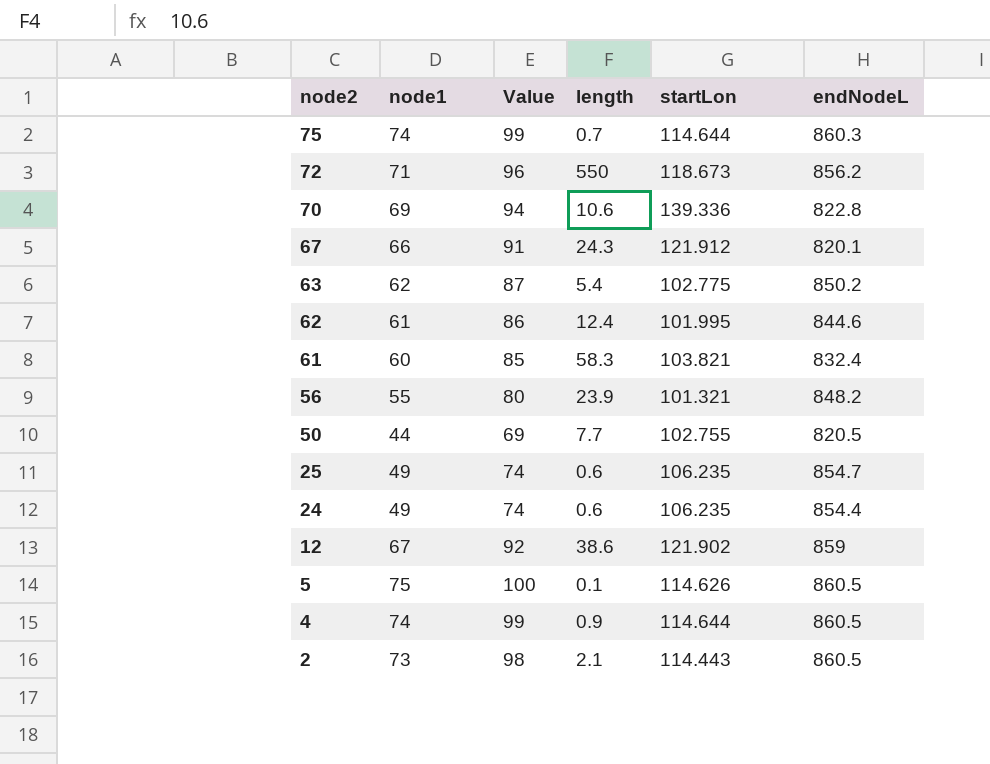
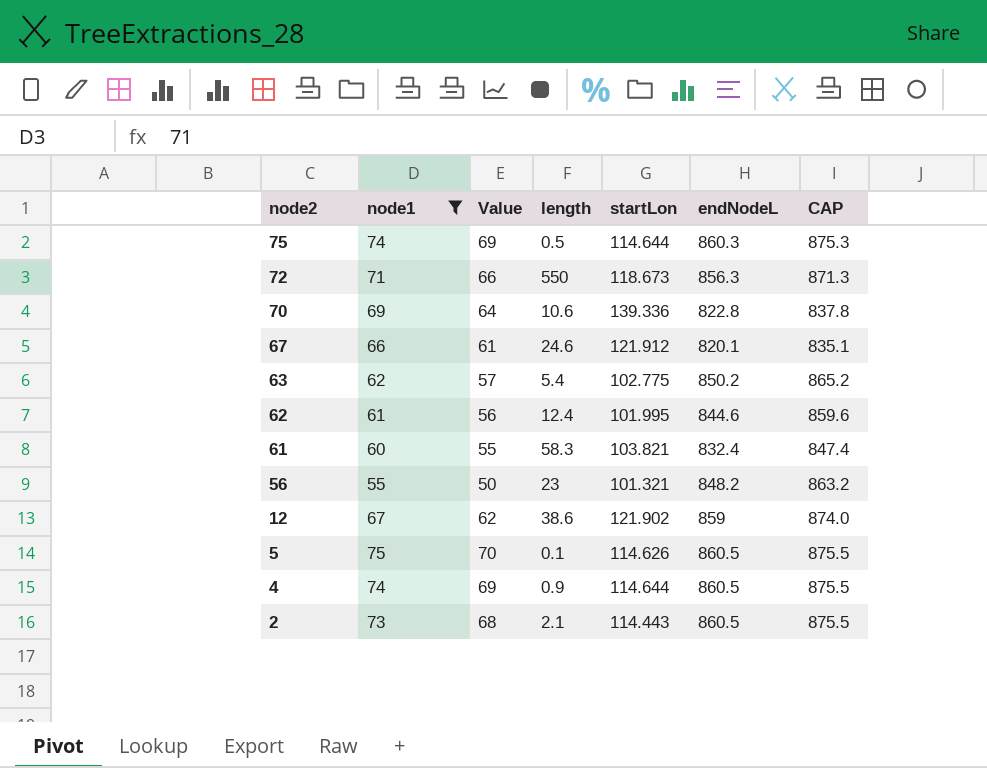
filter: none -> node1 >= 55
column Value | formula: [node1] + 25 -> [node1] - 5
column CAP | formula: none -> [endNodeL] + 15
75 | length: 0.7 -> 0.5
72 | endNodeL: 856.2 -> 856.3
67 | length: 24.3 -> 24.6
56 | length: 23.9 -> 23

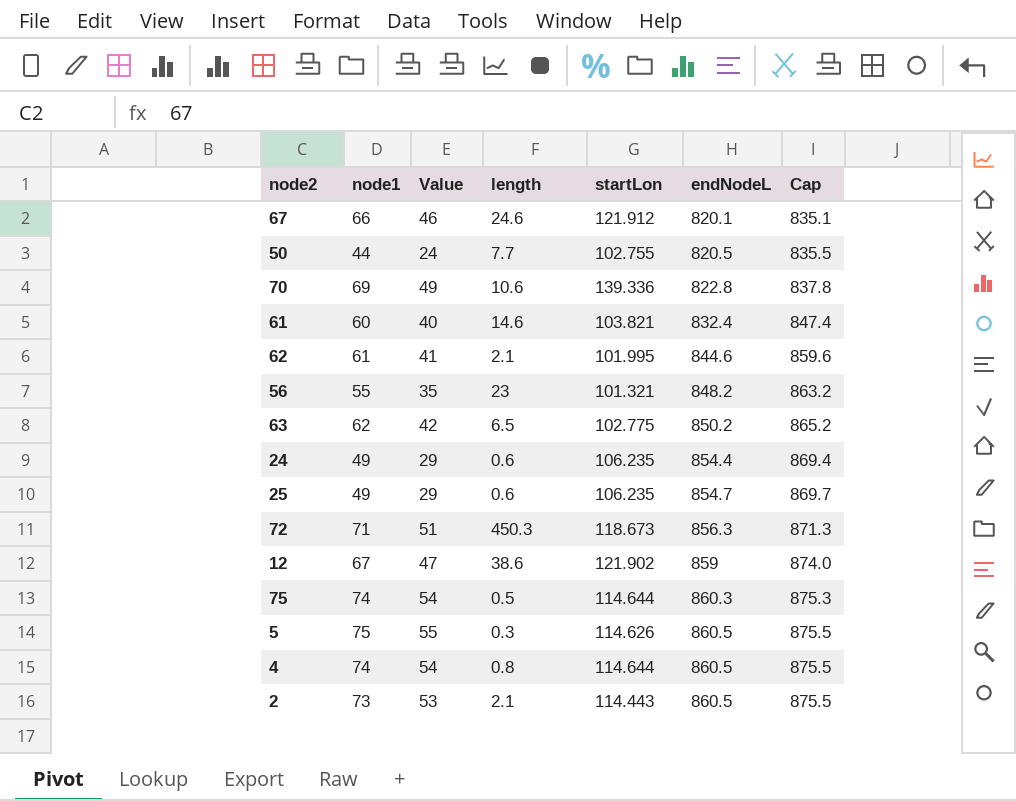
filter: node1 >= 55 -> none
row order: node2 descending -> endNodeL ascending
column Value | formula: [node1] - 5 -> [node1] - 20
column name: CAP -> Cap
61 | length: 58.3 -> 14.6
62 | length: 12.4 -> 2.1
63 | length: 5.4 -> 6.5
72 | length: 550 -> 450.3
5 | length: 0.1 -> 0.3
4 | length: 0.9 -> 0.8

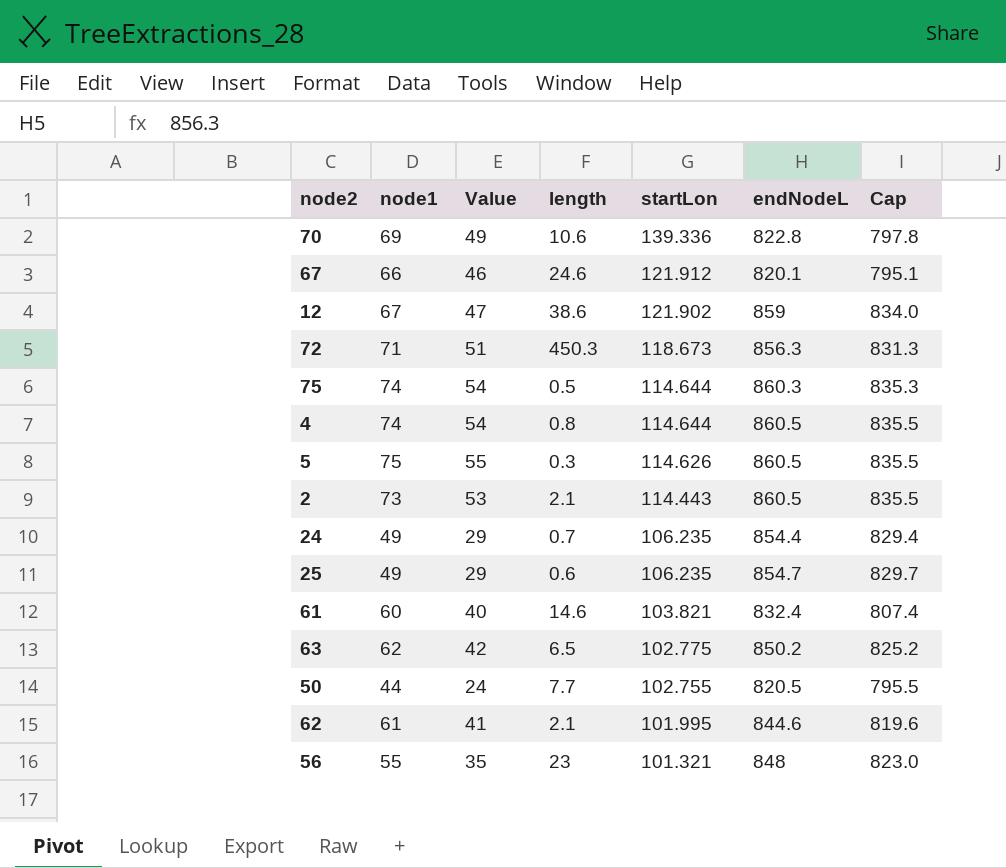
row order: endNodeL ascending -> startLon descending
column Cap | formula: [endNodeL] + 15 -> [endNodeL] - 25
24 | length: 0.6 -> 0.7
56 | endNodeL: 848.2 -> 848

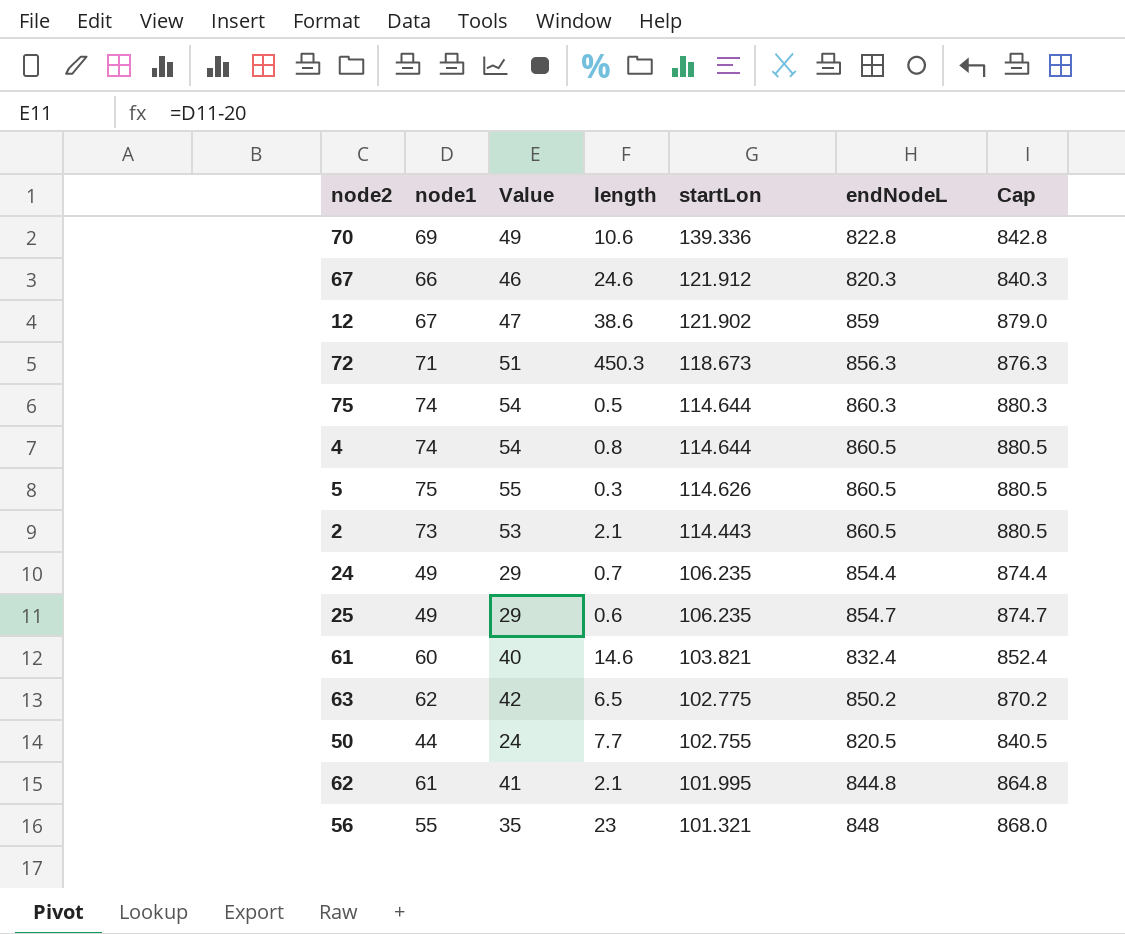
column Cap | formula: [endNodeL] - 25 -> [endNodeL] + 20
67 | endNodeL: 820.1 -> 820.3
62 | endNodeL: 844.6 -> 844.8

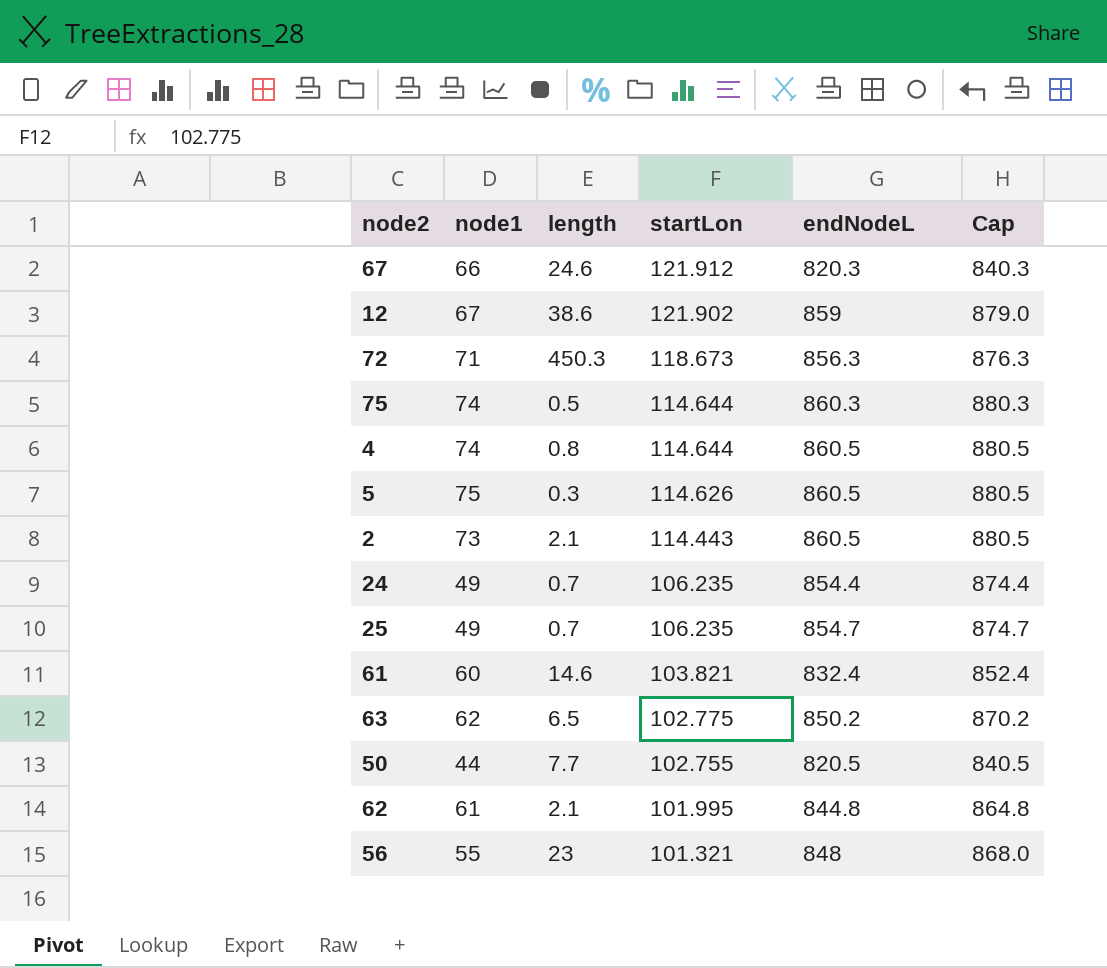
column Value | formula: [node1] - 20 -> none
row 70: 69 | 49 | 10.6 | 139.336 | 822.8 | 842.8 -> none
25 | length: 0.6 -> 0.7

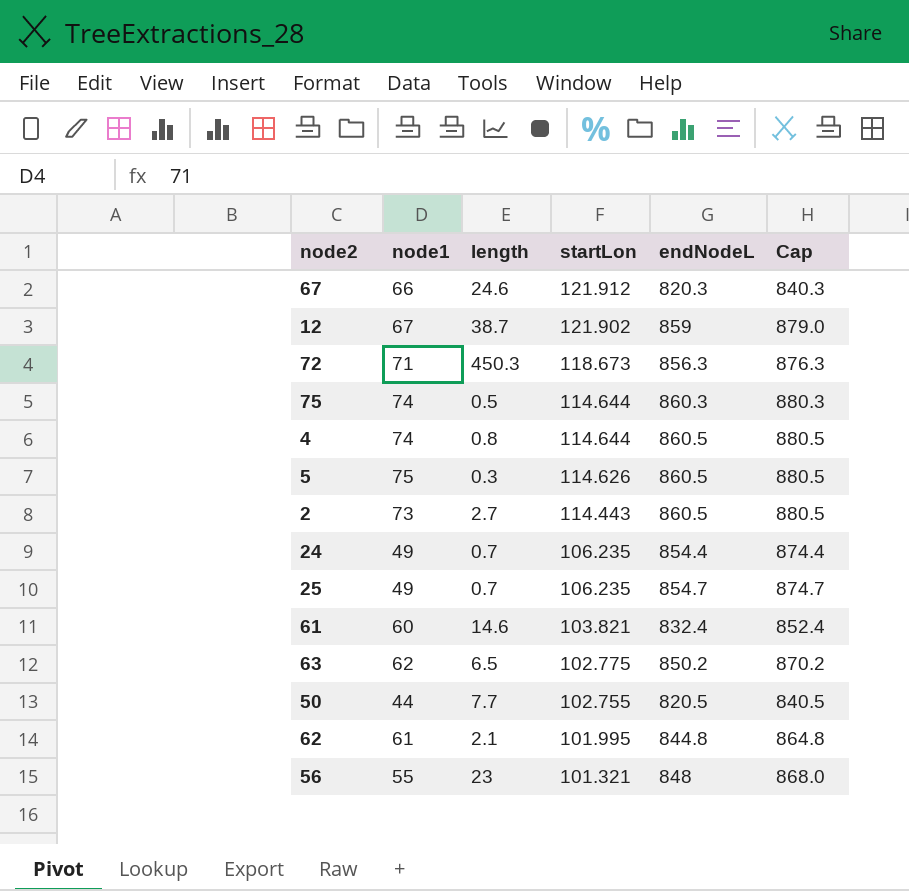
12 | length: 38.6 -> 38.7
2 | length: 2.1 -> 2.7

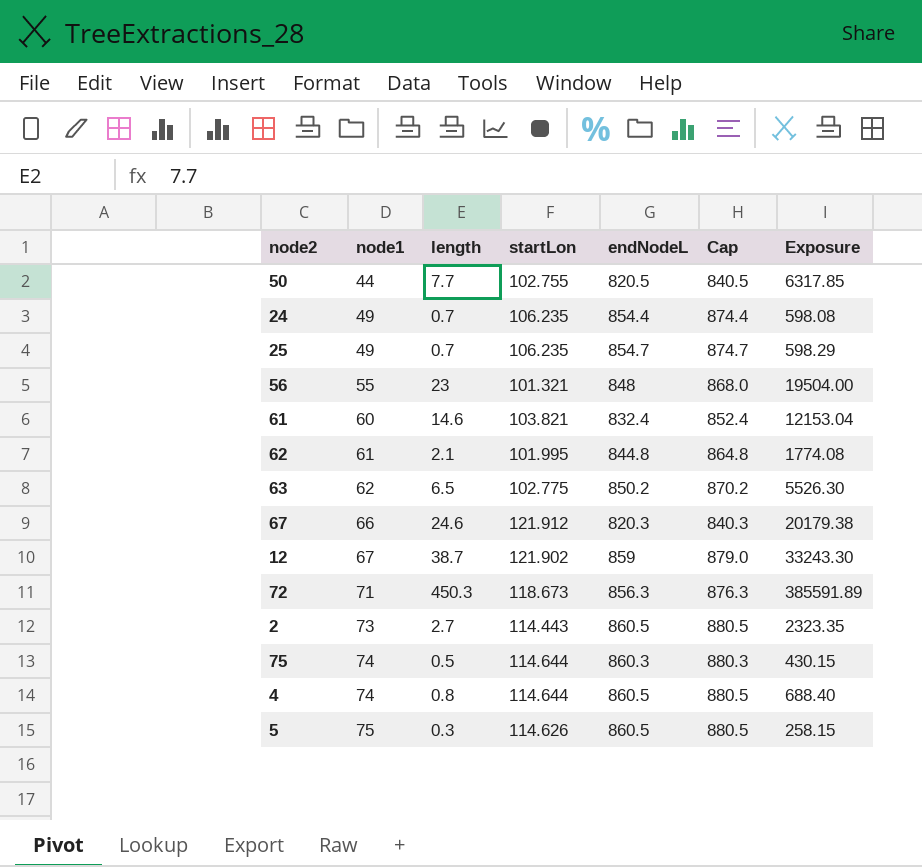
row order: startLon descending -> node1 ascending
column Exposure | formula: none -> [length] * [endNodeL]

